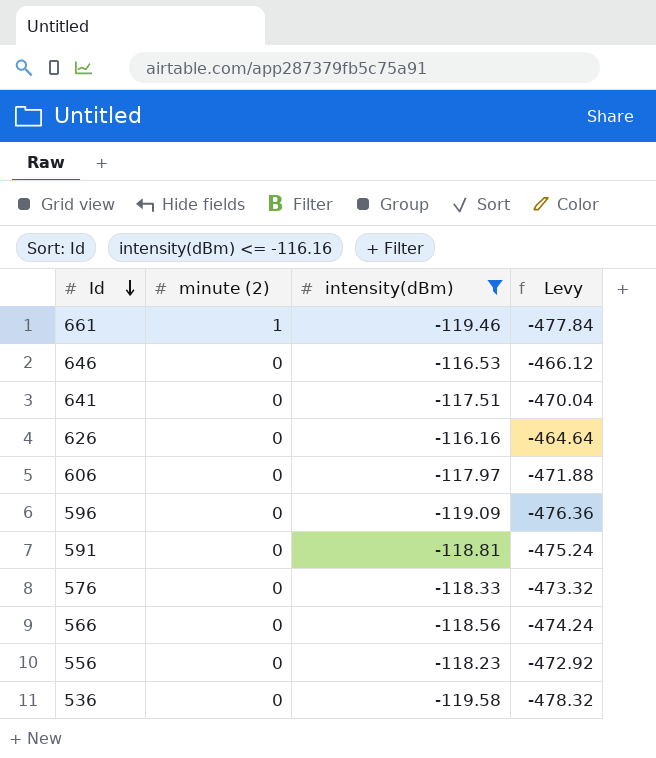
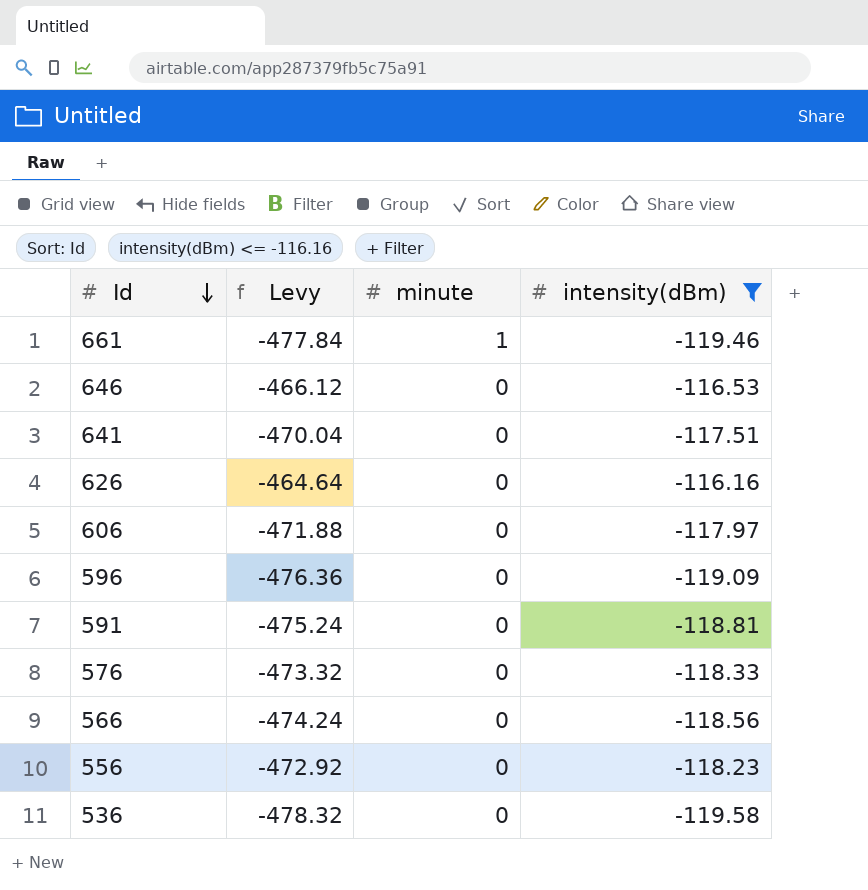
column Levy | position: 4 -> 2
column name: minute (2) -> minute

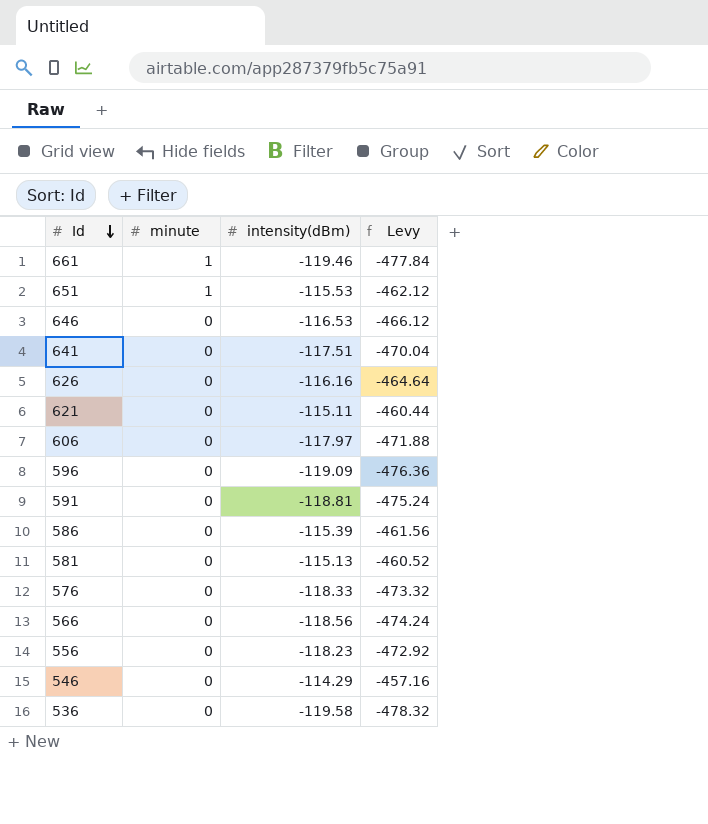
filter: intensity(dBm) <= -116.16 -> none
column Levy | position: 2 -> 4

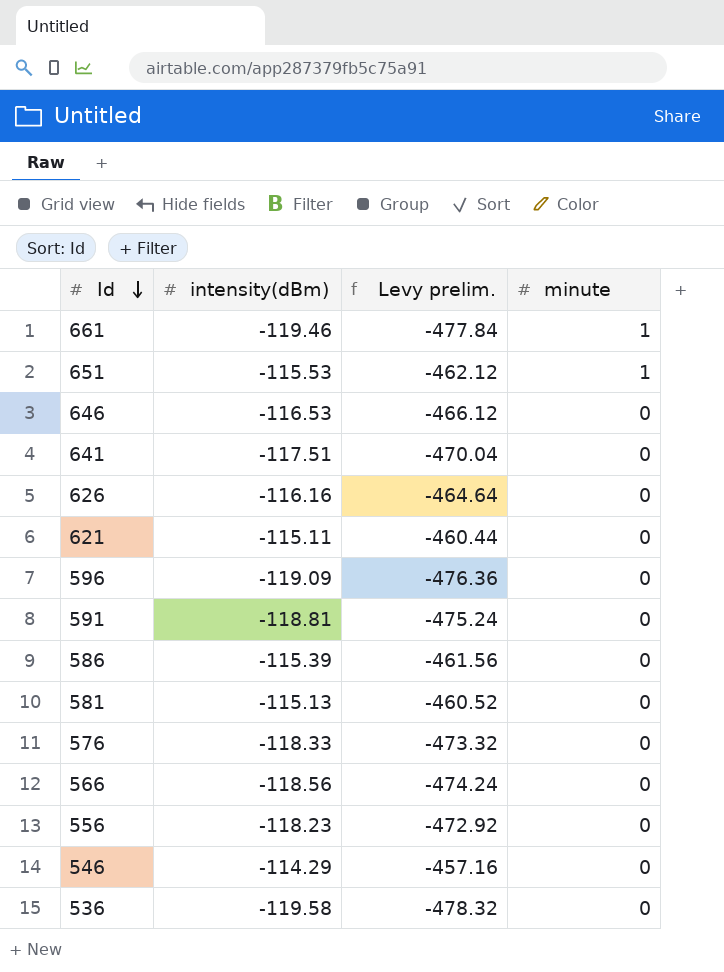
column name: Levy -> Levy prelim.
column minute | position: 2 -> 4
row 606: 0 | -117.97 | -471.88 -> none

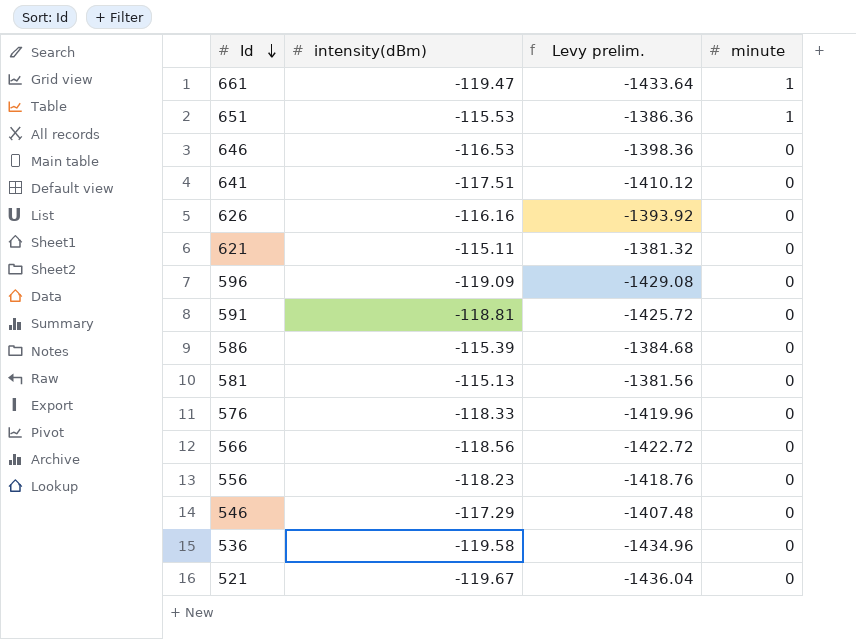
column Levy prelim. | formula: [intensity(dBm)] * 4 -> [intensity(dBm)] * 12
661 | intensity(dBm): -119.46 -> -119.47
546 | intensity(dBm): -114.29 -> -117.29
row 521: none -> -119.67 | -1436.04 | 0

